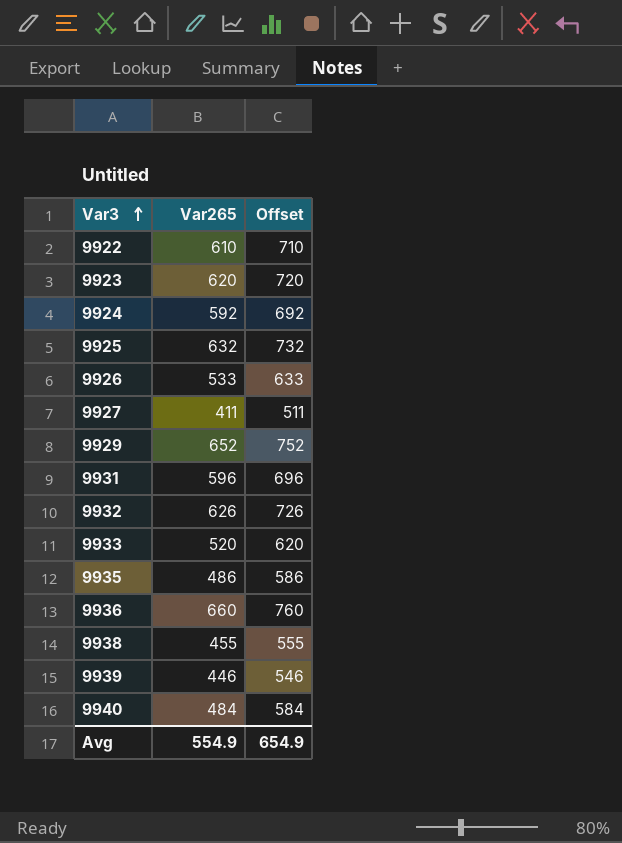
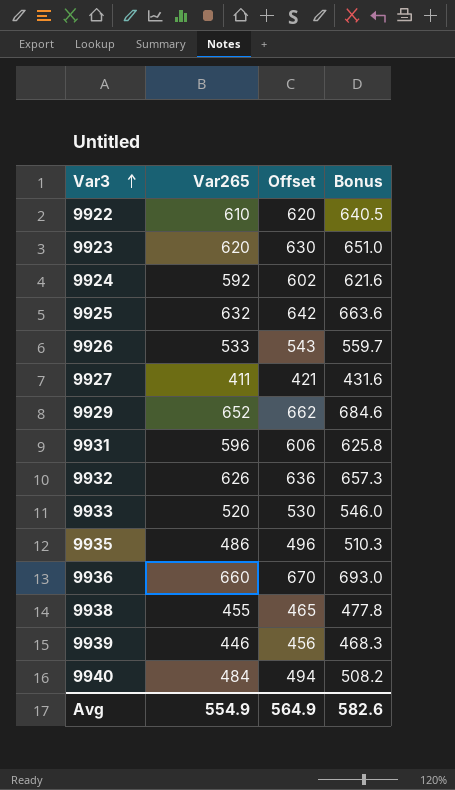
column Offset | formula: [Var265] + 100 -> [Var265] + 10
column Bonus | formula: none -> [Var265] * 1.05
Avg | Offset: 654.9 -> 564.9

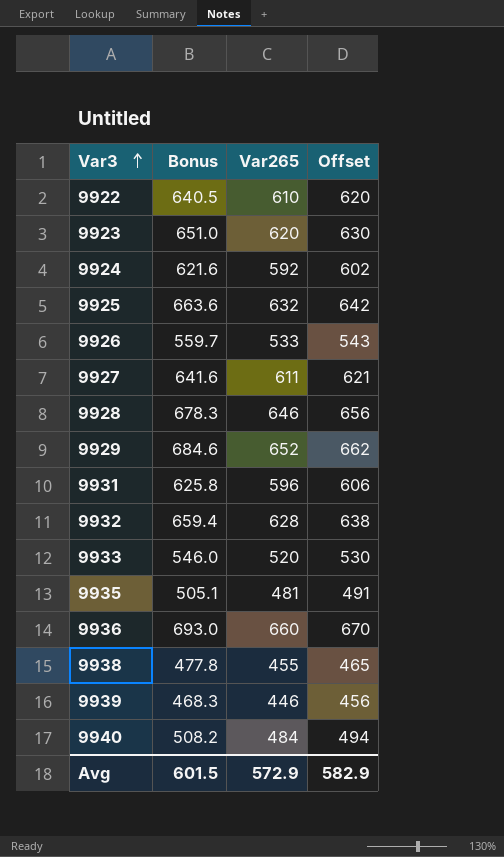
column Bonus | position: 4 -> 2
9927 | Bonus: 431.6 -> 641.6
9927 | Var265: 411 -> 611
9927 | Offset: 421 -> 621
row 9928: none -> 678.3 | 646 | 656
9932 | Bonus: 657.3 -> 659.4
9932 | Var265: 626 -> 628
9932 | Offset: 636 -> 638
9935 | Bonus: 510.3 -> 505.1
9935 | Var265: 486 -> 481
9935 | Offset: 496 -> 491
Avg | Bonus: 582.6 -> 601.5
Avg | Var265: 554.9 -> 572.9
Avg | Offset: 564.9 -> 582.9

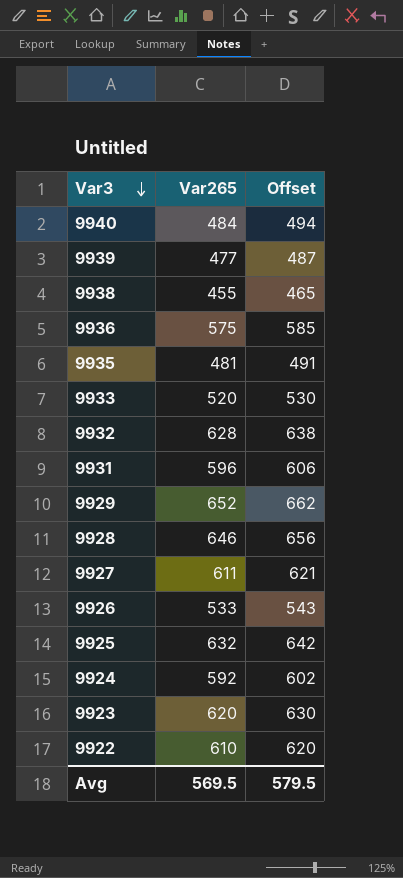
row order: Var3 ascending -> Var3 descending
column Bonus | formula: [Var265] * 1.05 -> none
9939 | Var265: 446 -> 477
9939 | Offset: 456 -> 487
9936 | Var265: 660 -> 575
9936 | Offset: 670 -> 585
Avg | Var265: 572.9 -> 569.5
Avg | Offset: 582.9 -> 579.5

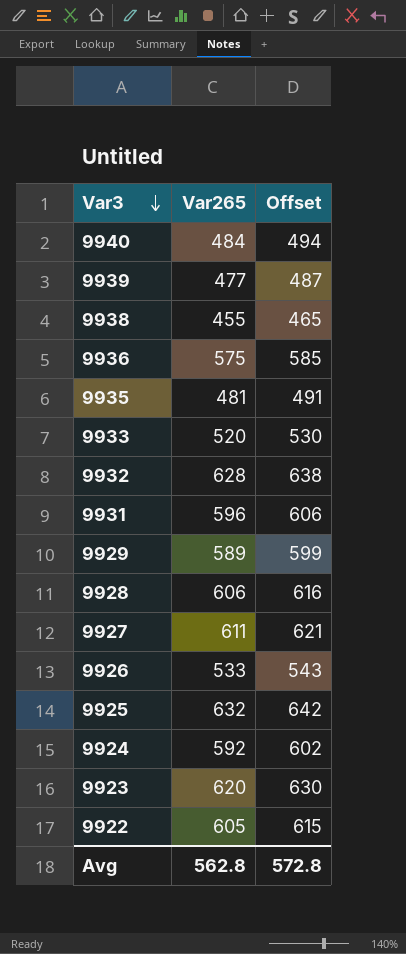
9929 | Var265: 652 -> 589
9929 | Offset: 662 -> 599
9928 | Var265: 646 -> 606
9928 | Offset: 656 -> 616
9922 | Var265: 610 -> 605
9922 | Offset: 620 -> 615
Avg | Var265: 569.5 -> 562.8
Avg | Offset: 579.5 -> 572.8

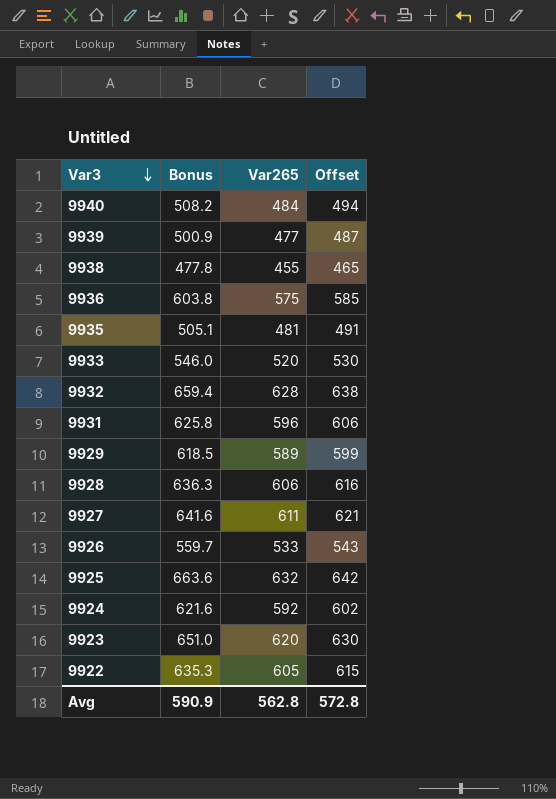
column Bonus | formula: none -> [Var265] * 1.05

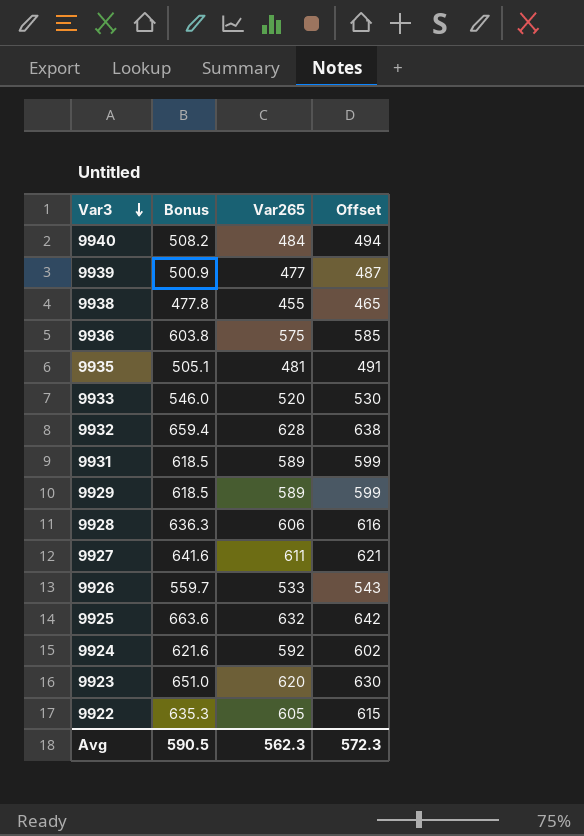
9931 | Bonus: 625.8 -> 618.5
9931 | Var265: 596 -> 589
9931 | Offset: 606 -> 599
Avg | Bonus: 590.9 -> 590.5
Avg | Var265: 562.8 -> 562.3
Avg | Offset: 572.8 -> 572.3

